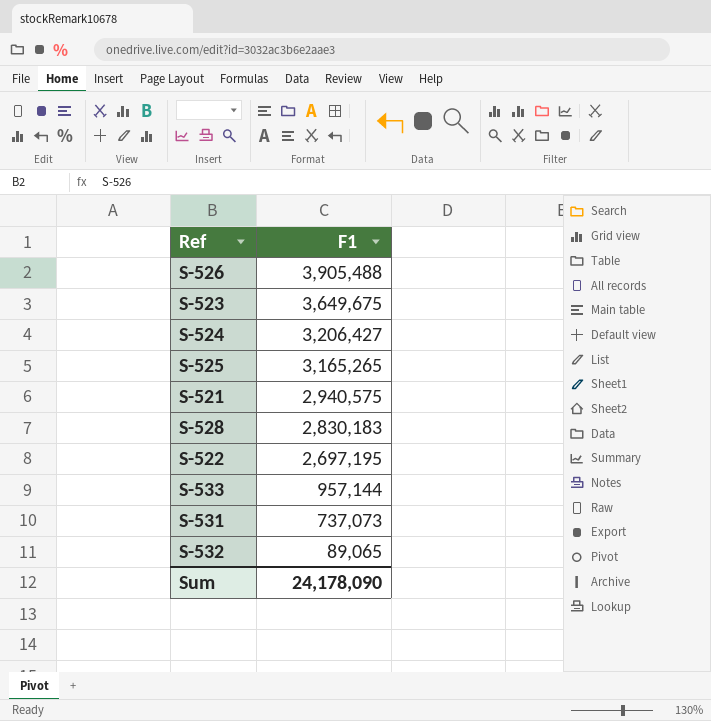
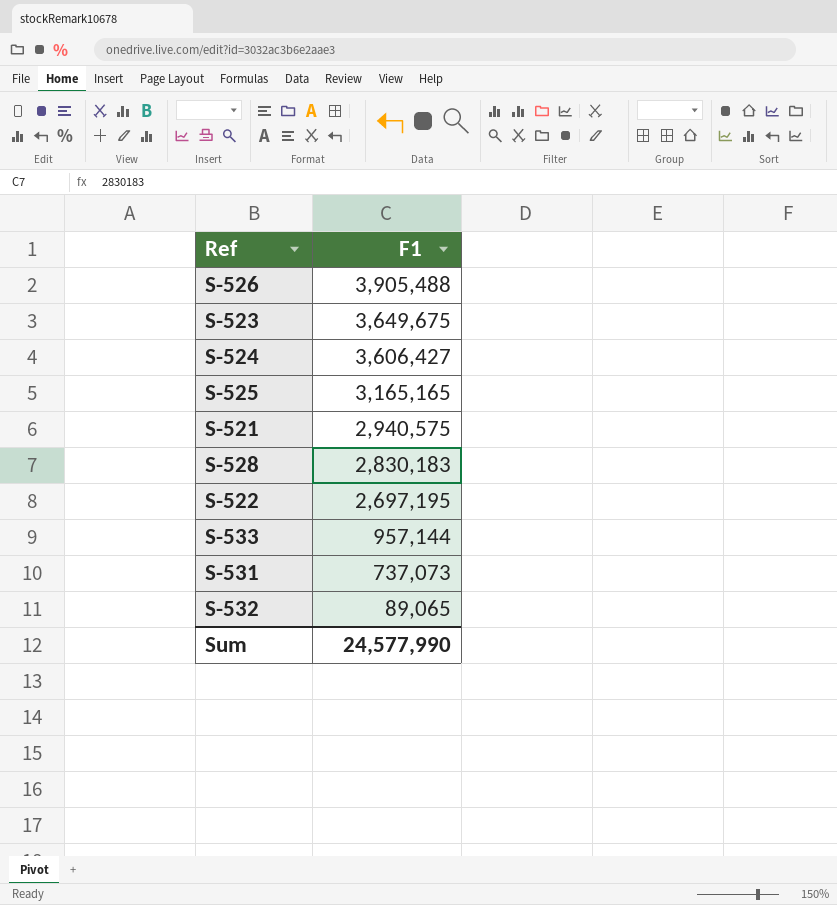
S-524 | F1: 3,206,427 -> 3,606,427
S-525 | F1: 3,165,265 -> 3,165,165
Sum | F1: 24,178,090 -> 24,577,990

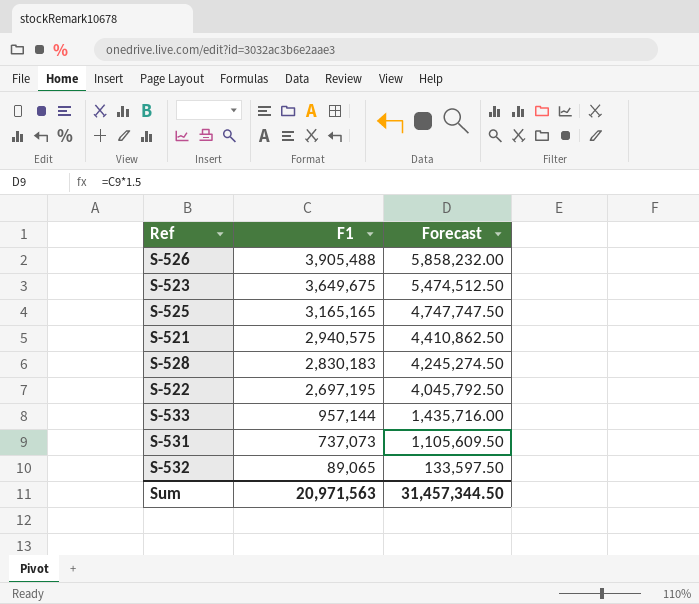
column Forecast | formula: none -> [F1] * 1.5
row S-524: 3,606,427 -> none
Sum | F1: 24,577,990 -> 20,971,563

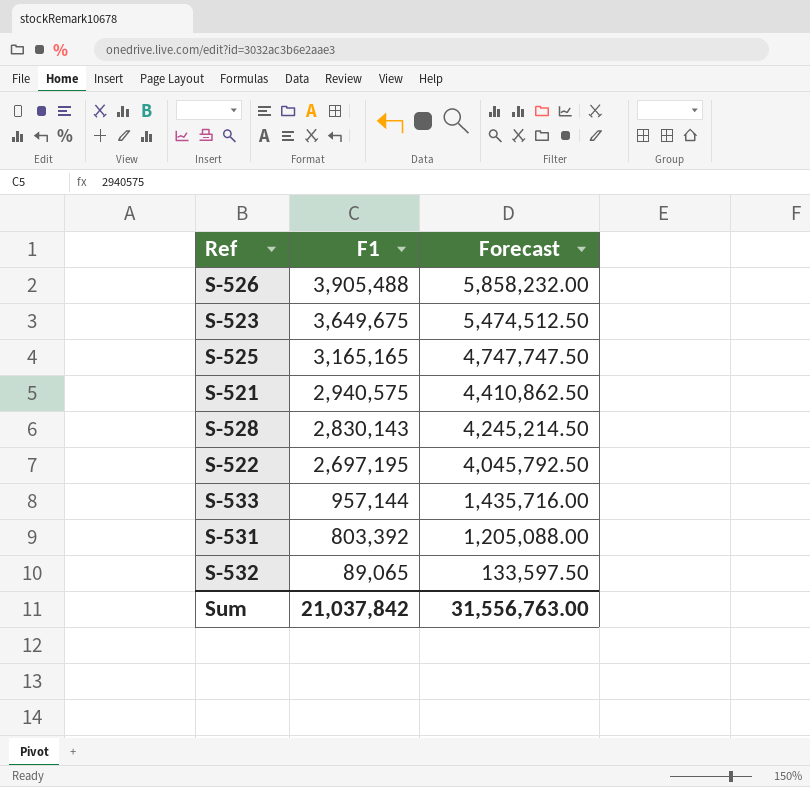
S-528 | F1: 2,830,183 -> 2,830,143
S-528 | Forecast: 4,245,274.50 -> 4,245,214.50
S-531 | F1: 737,073 -> 803,392
S-531 | Forecast: 1,105,609.50 -> 1,205,088.00
Sum | F1: 20,971,563 -> 21,037,842
Sum | Forecast: 31,457,344.50 -> 31,556,763.00

